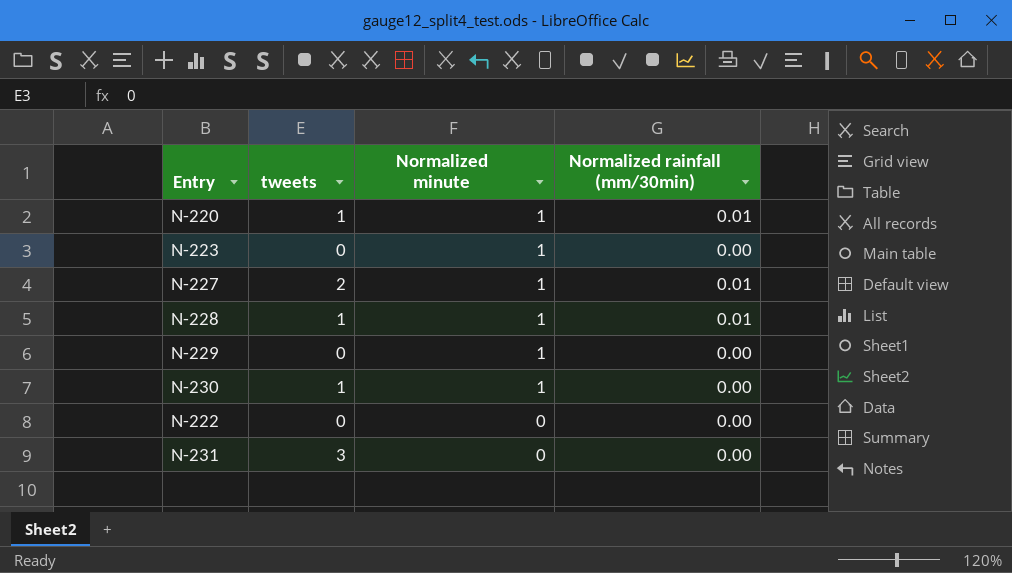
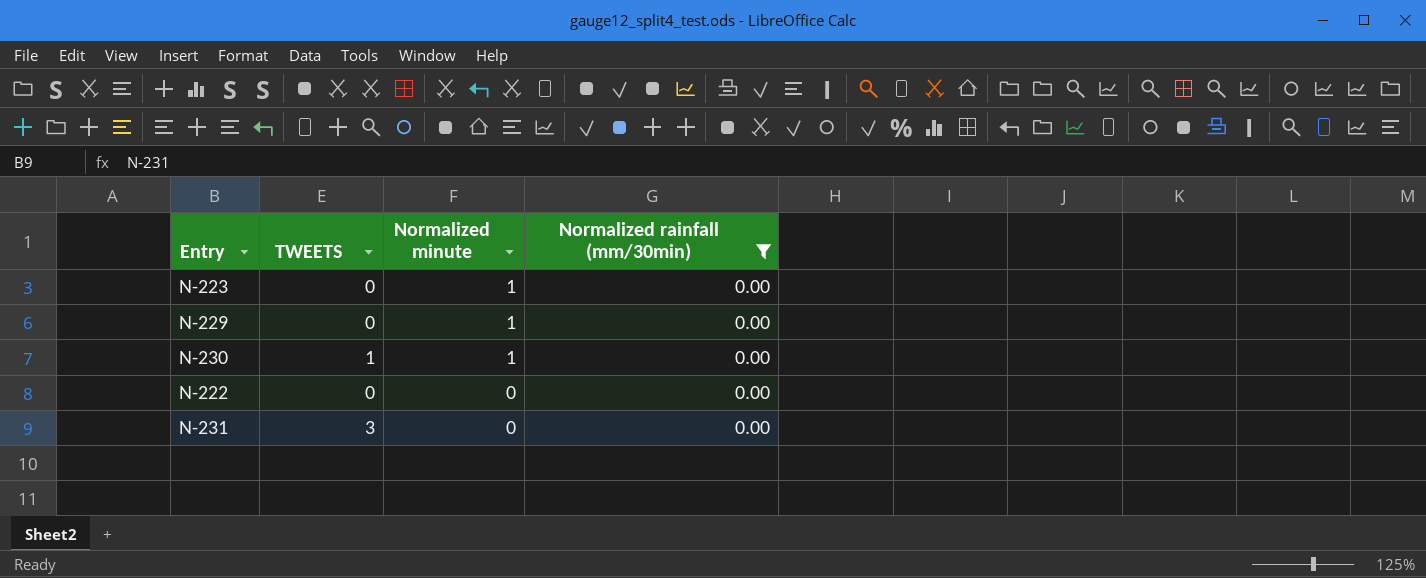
filter: none -> Normalized rainfall (mm/30min) = 0.00
column name: tweets -> TWEETS

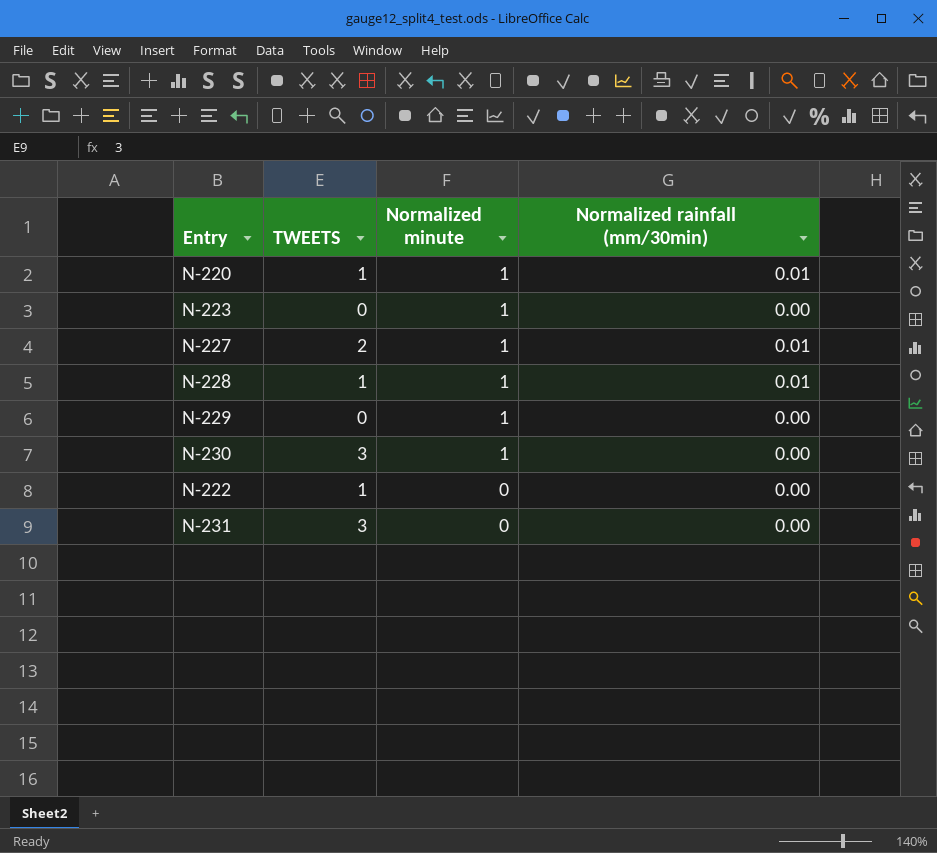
filter: Normalized rainfall (mm/30min) = 0.00 -> none
N-230 | TWEETS: 1 -> 3
N-222 | TWEETS: 0 -> 1

